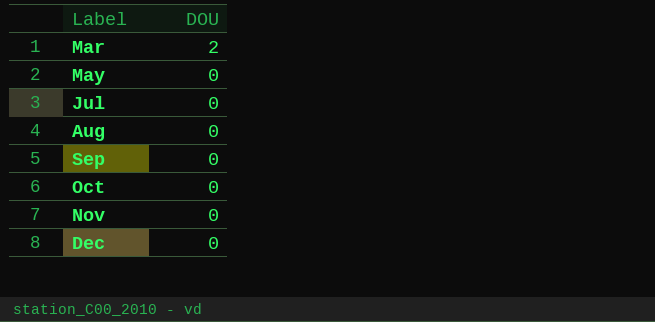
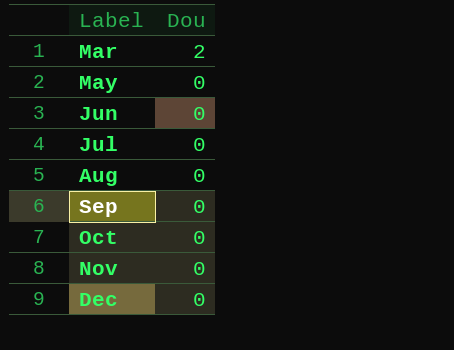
column name: DOU -> Dou
row Jun: none -> 0

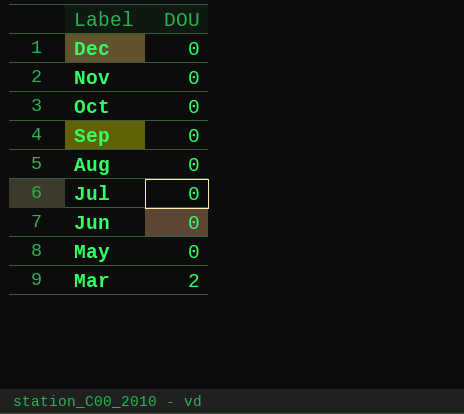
row order: Label ascending -> Label descending
column name: Dou -> DOU

